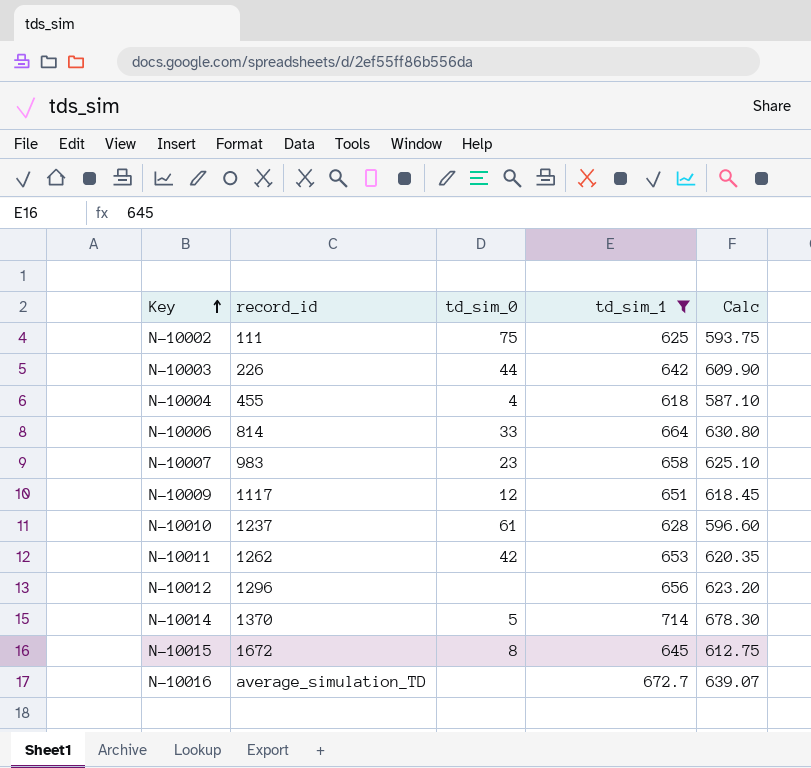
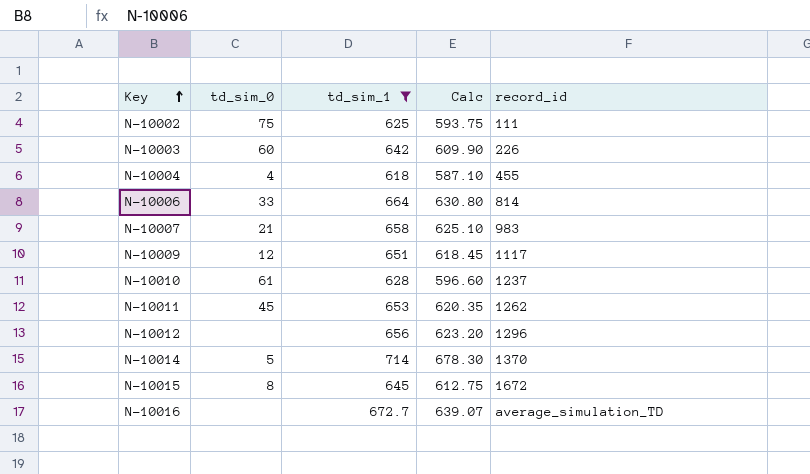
column record_id | position: 2 -> 5
N-10003 | td_sim_0: 44 -> 60
N-10007 | td_sim_0: 23 -> 21
N-10011 | td_sim_0: 42 -> 45

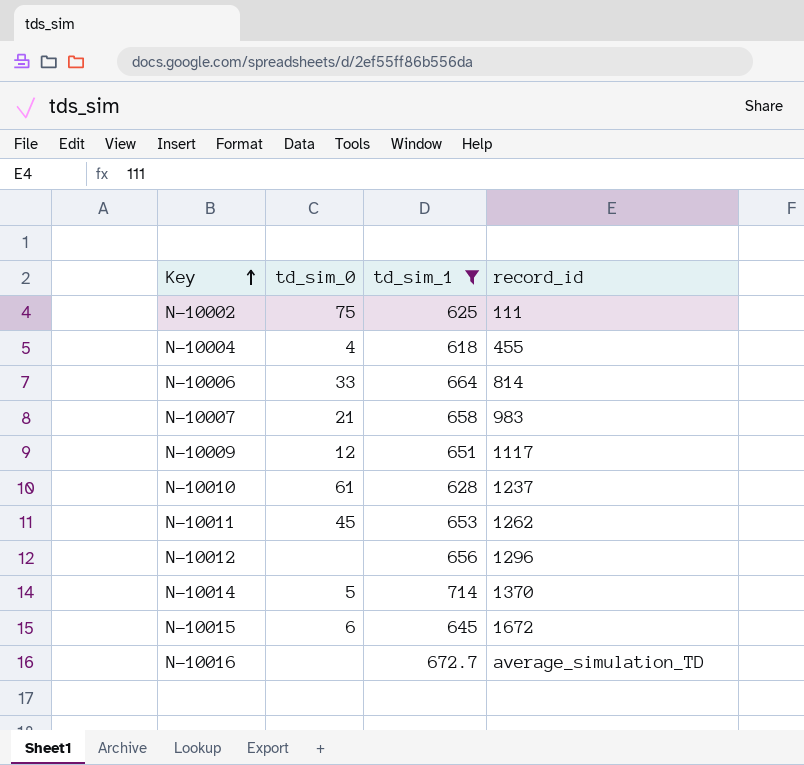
column Calc | formula: [td_sim_1] * 0.95 -> none
row N-10003: 60 | 642 | 609.90 | 226 -> none
N-10015 | td_sim_0: 8 -> 6

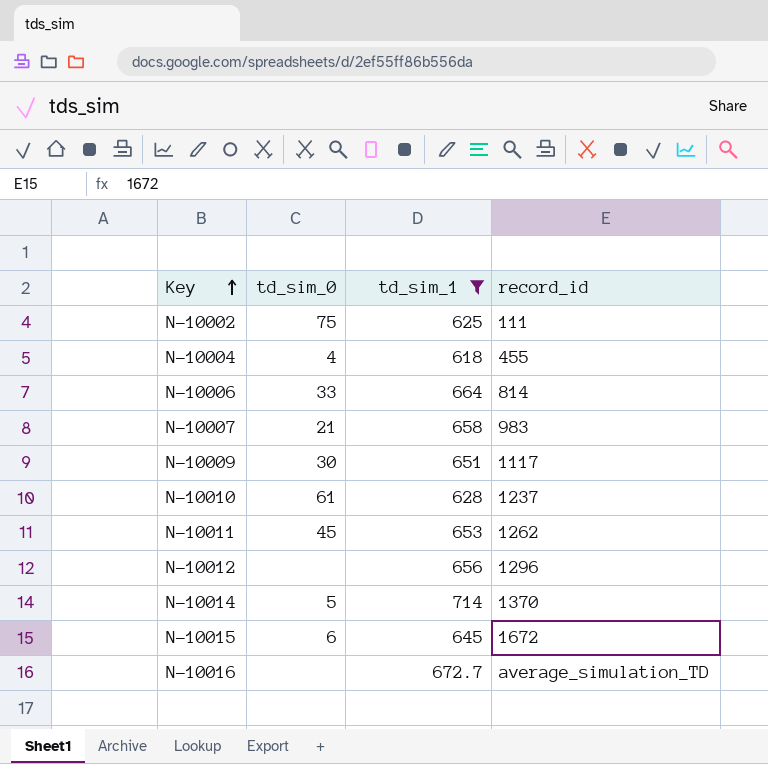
N-10009 | td_sim_0: 12 -> 30

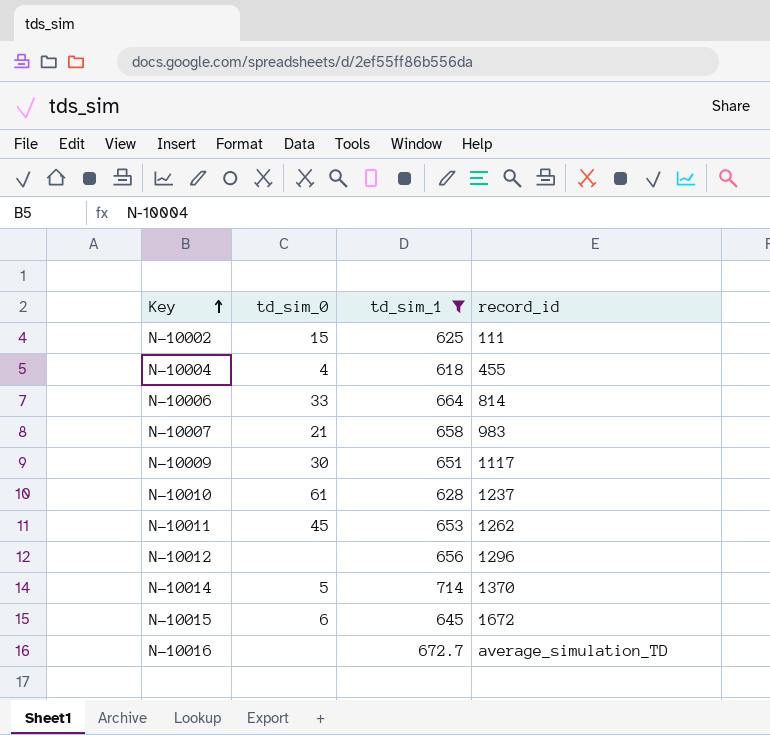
N-10002 | td_sim_0: 75 -> 15

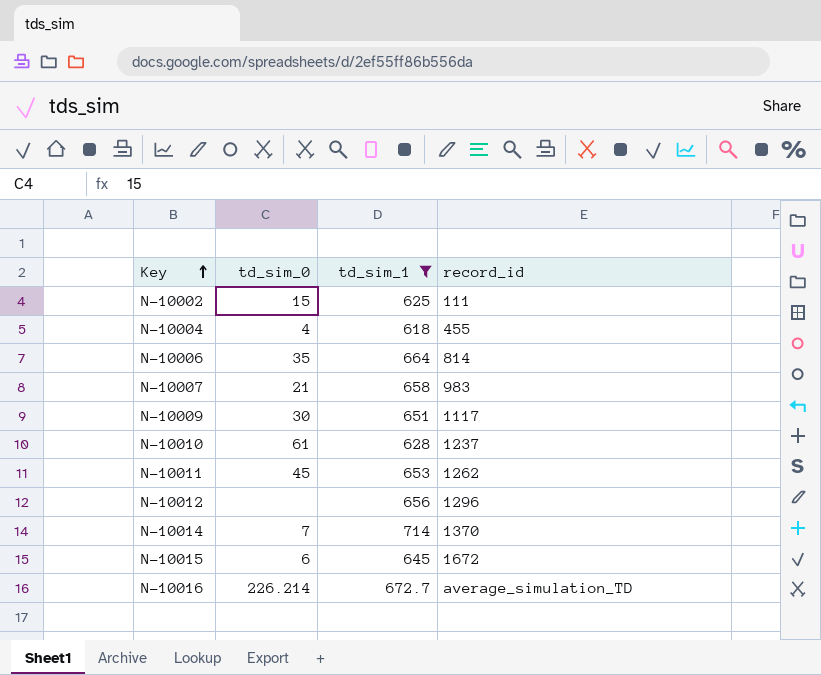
N-10006 | td_sim_0: 33 -> 35
N-10014 | td_sim_0: 5 -> 7
N-10016 | td_sim_0: none -> 226.214

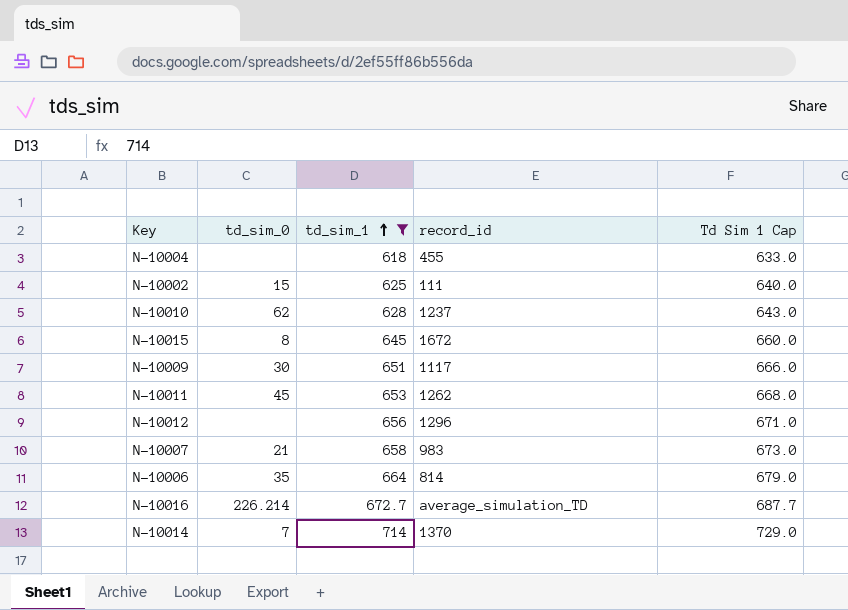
row order: Key ascending -> td_sim_1 ascending
column Td Sim 1 Cap | formula: none -> [td_sim_1] + 15
N-10004 | td_sim_0: 4 -> none
N-10010 | td_sim_0: 61 -> 62
N-10015 | td_sim_0: 6 -> 8

